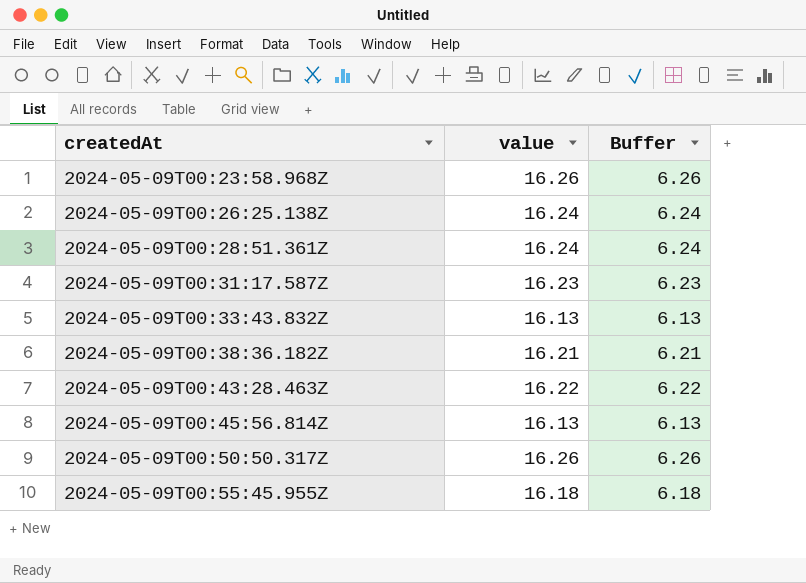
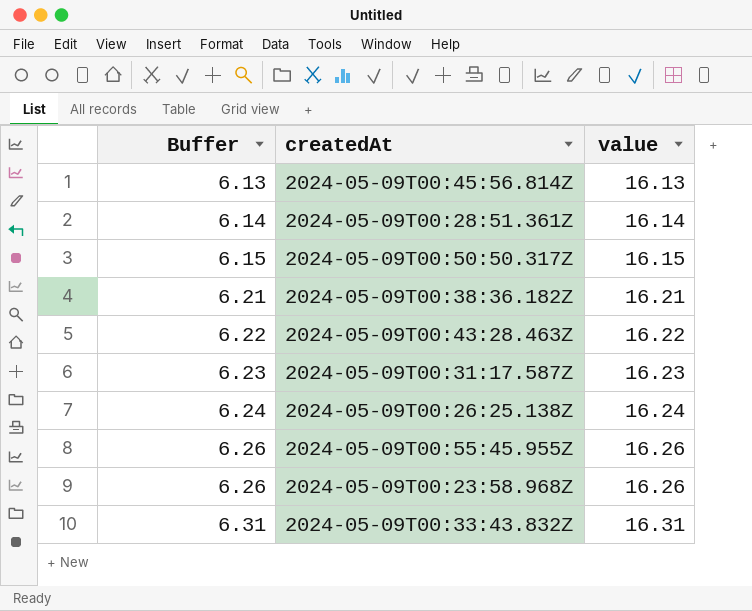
row order: createdAt ascending -> Buffer ascending
column Buffer | position: 3 -> 1
2024-05-09T00:28:51.361Z | Buffer: 6.24 -> 6.14
2024-05-09T00:28:51.361Z | value: 16.24 -> 16.14
2024-05-09T00:50:50.317Z | Buffer: 6.26 -> 6.15
2024-05-09T00:50:50.317Z | value: 16.26 -> 16.15
2024-05-09T00:55:45.955Z | Buffer: 6.18 -> 6.26
2024-05-09T00:55:45.955Z | value: 16.18 -> 16.26
2024-05-09T00:33:43.832Z | Buffer: 6.13 -> 6.31
2024-05-09T00:33:43.832Z | value: 16.13 -> 16.31

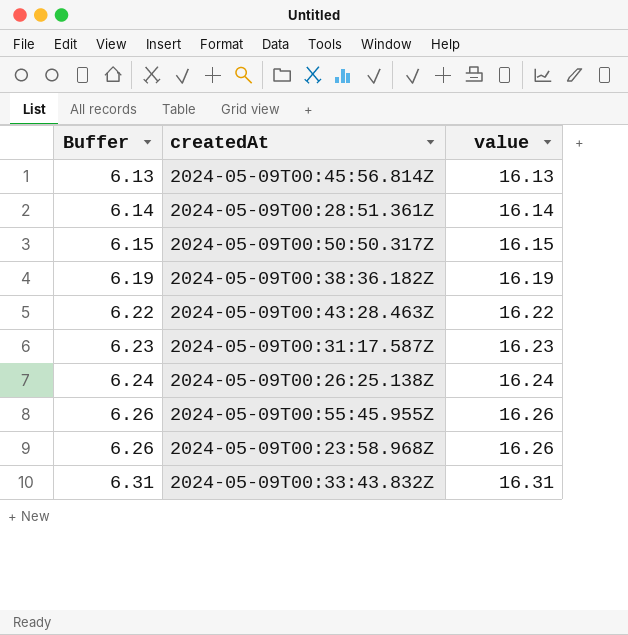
2024-05-09T00:38:36.182Z | Buffer: 6.21 -> 6.19
2024-05-09T00:38:36.182Z | value: 16.21 -> 16.19

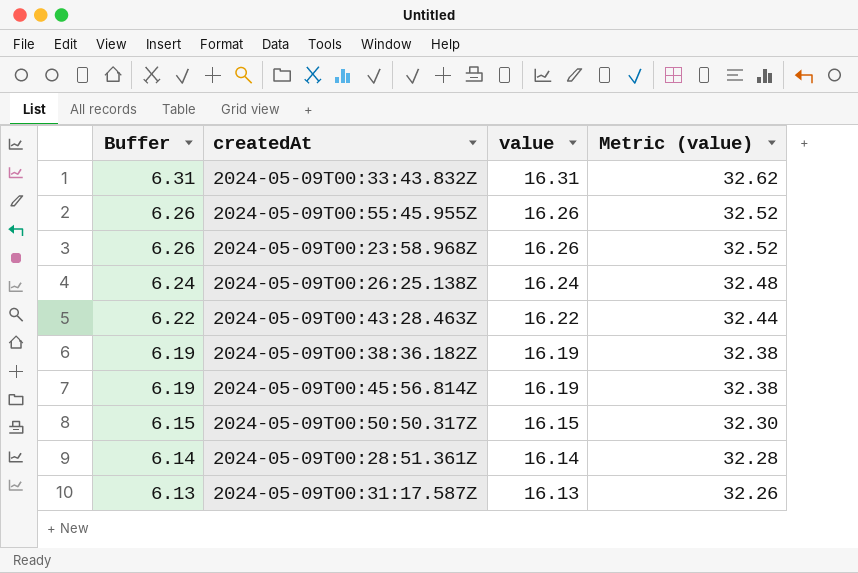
row order: Buffer ascending -> Buffer descending
column Metric (value) | formula: none -> [value] * 2
2024-05-09T00:45:56.814Z | Buffer: 6.13 -> 6.19
2024-05-09T00:45:56.814Z | value: 16.13 -> 16.19
2024-05-09T00:31:17.587Z | Buffer: 6.23 -> 6.13
2024-05-09T00:31:17.587Z | value: 16.23 -> 16.13

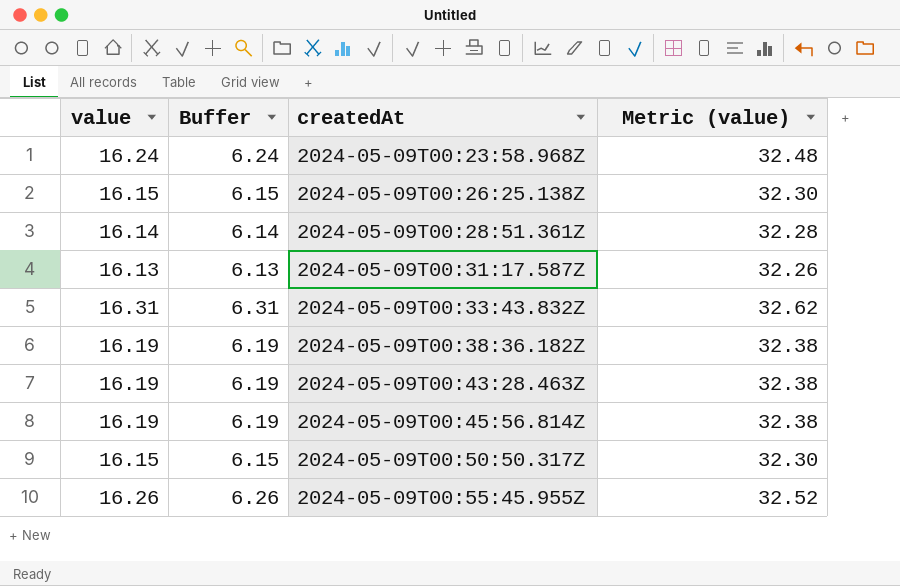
row order: Buffer descending -> createdAt ascending
column value | position: 3 -> 1
2024-05-09T00:23:58.968Z | value: 16.26 -> 16.24
2024-05-09T00:23:58.968Z | Buffer: 6.26 -> 6.24
2024-05-09T00:23:58.968Z | Metric (value): 32.52 -> 32.48
2024-05-09T00:26:25.138Z | value: 16.24 -> 16.15
2024-05-09T00:26:25.138Z | Buffer: 6.24 -> 6.15
2024-05-09T00:26:25.138Z | Metric (value): 32.48 -> 32.30
2024-05-09T00:43:28.463Z | value: 16.22 -> 16.19
2024-05-09T00:43:28.463Z | Buffer: 6.22 -> 6.19
2024-05-09T00:43:28.463Z | Metric (value): 32.44 -> 32.38

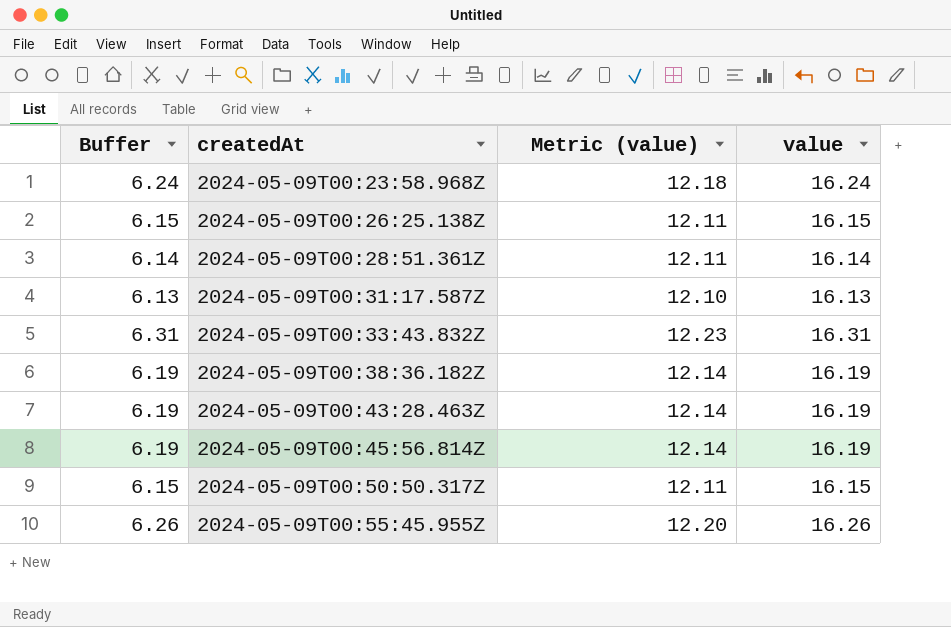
column Metric (value) | formula: [value] * 2 -> [value] * 0.75
column value | position: 1 -> 4

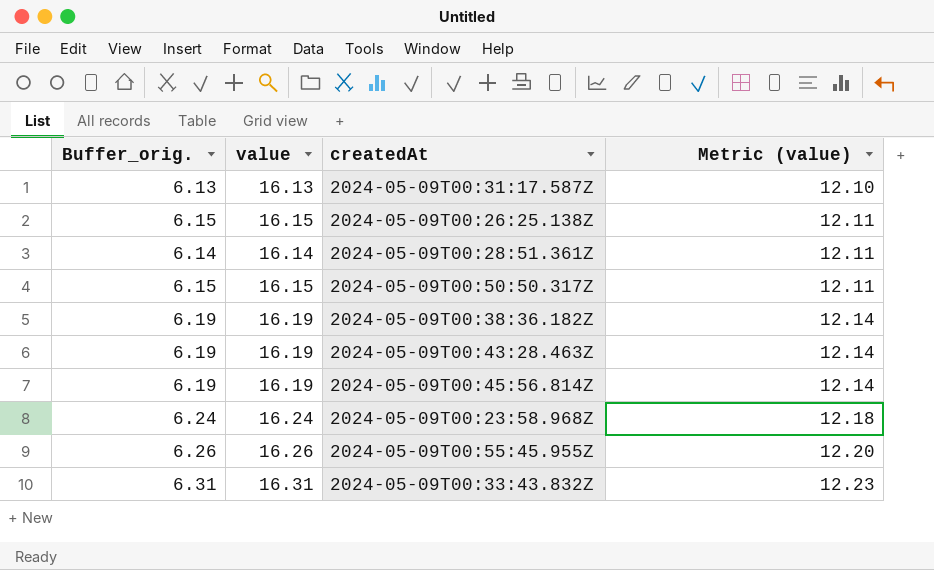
row order: createdAt ascending -> Metric (value) ascending
column name: Buffer -> Buffer_orig.
column value | position: 4 -> 2

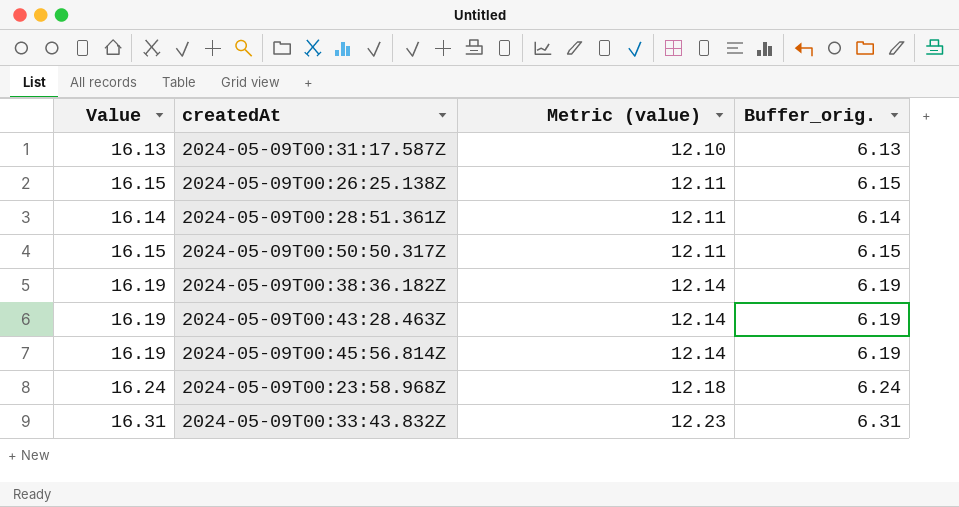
column name: value -> Value
column Buffer_orig. | position: 1 -> 4
row 2024-05-09T00:55:45.955Z: 6.26 | 16.26 | 12.20 -> none

